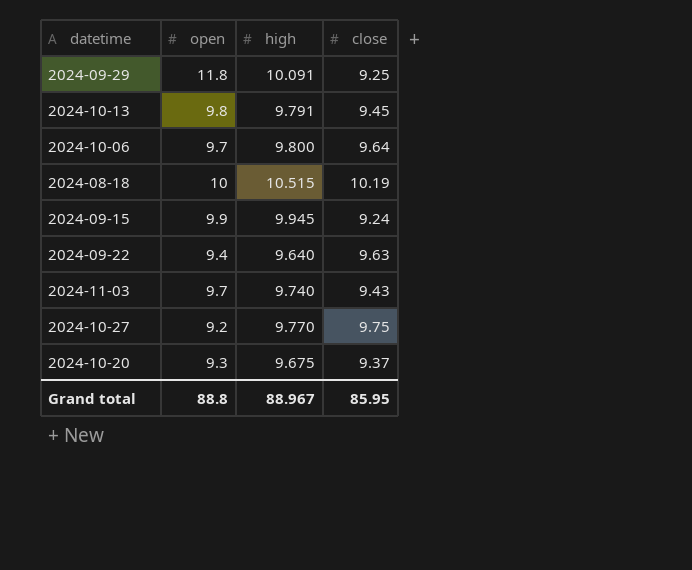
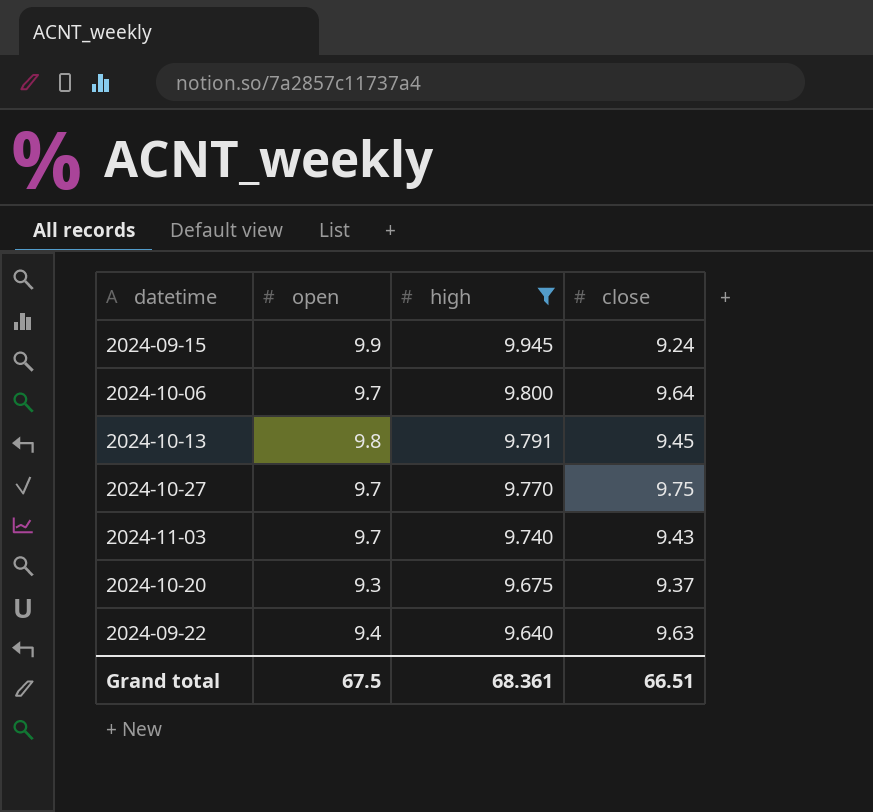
filter: none -> high <= 9.945
row order: none -> high descending
2024-10-27 | open: 9.2 -> 9.7
Grand total | open: 88.8 -> 67.5
Grand total | high: 88.967 -> 68.361
Grand total | close: 85.95 -> 66.51

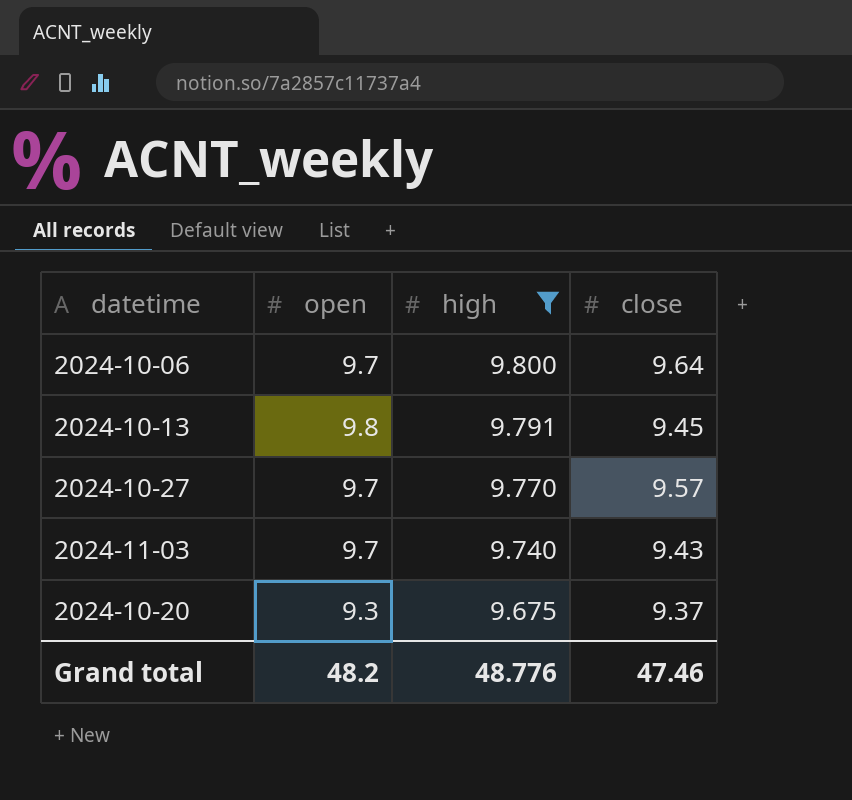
row 2024-09-15: 9.9 | 9.945 | 9.24 -> none
row 2024-09-22: 9.4 | 9.640 | 9.63 -> none
2024-10-27 | close: 9.75 -> 9.57
Grand total | open: 67.5 -> 48.2
Grand total | high: 68.361 -> 48.776
Grand total | close: 66.51 -> 47.46

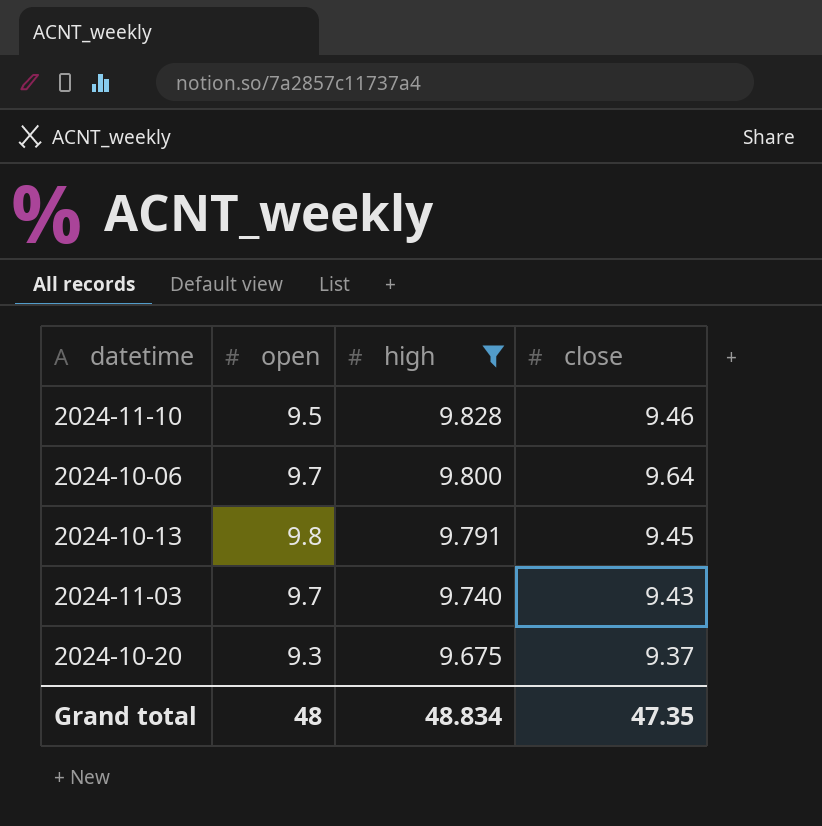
row 2024-10-27: 9.7 | 9.770 | 9.57 -> none
row 2024-11-10: none -> 9.5 | 9.828 | 9.46
Grand total | open: 48.2 -> 48
Grand total | high: 48.776 -> 48.834
Grand total | close: 47.46 -> 47.35

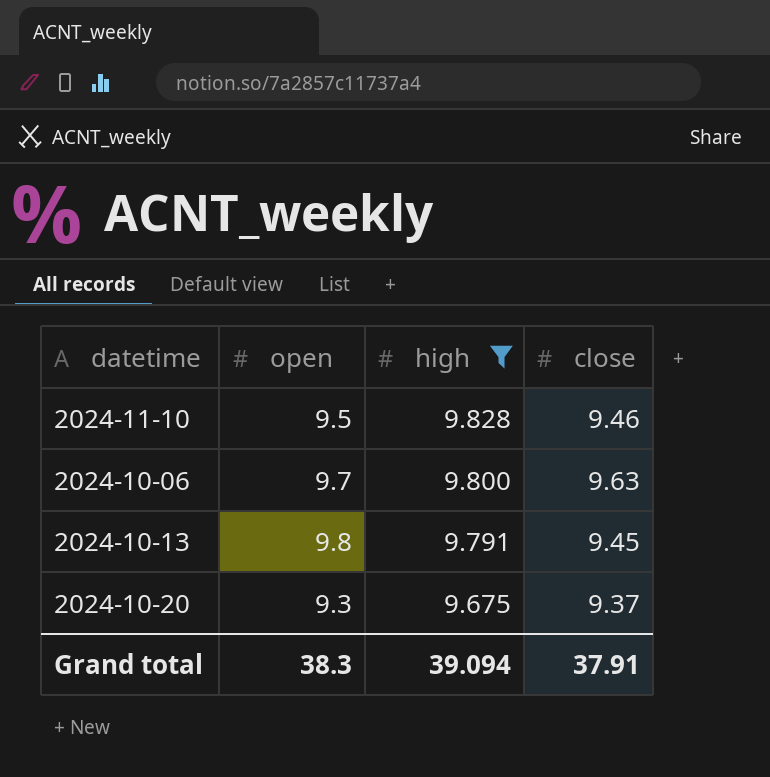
row 2024-11-03: 9.7 | 9.740 | 9.43 -> none
2024-10-06 | close: 9.64 -> 9.63
Grand total | open: 48 -> 38.3
Grand total | high: 48.834 -> 39.094
Grand total | close: 47.35 -> 37.91

